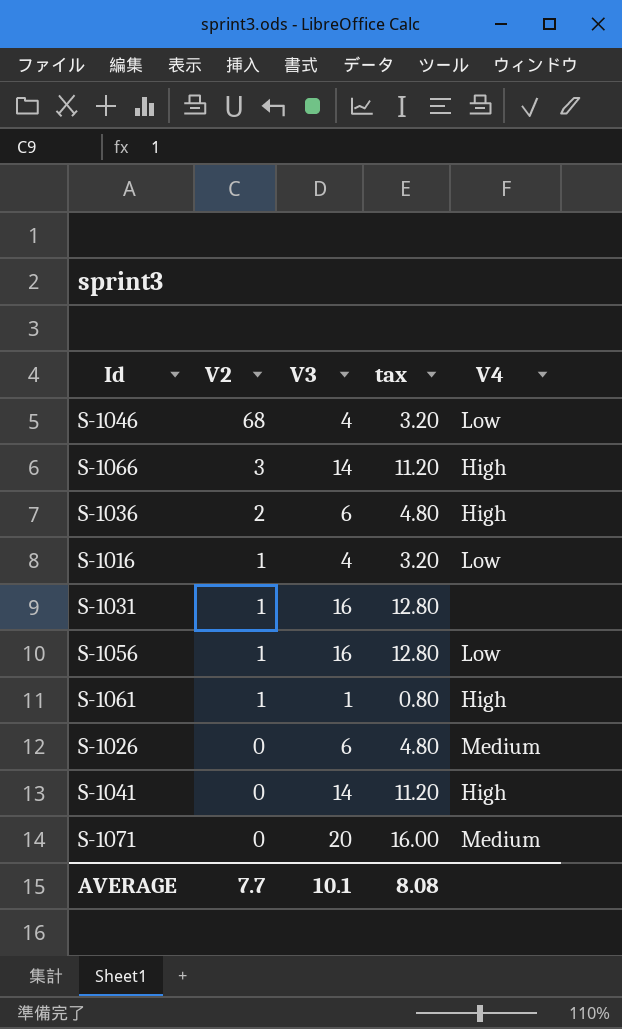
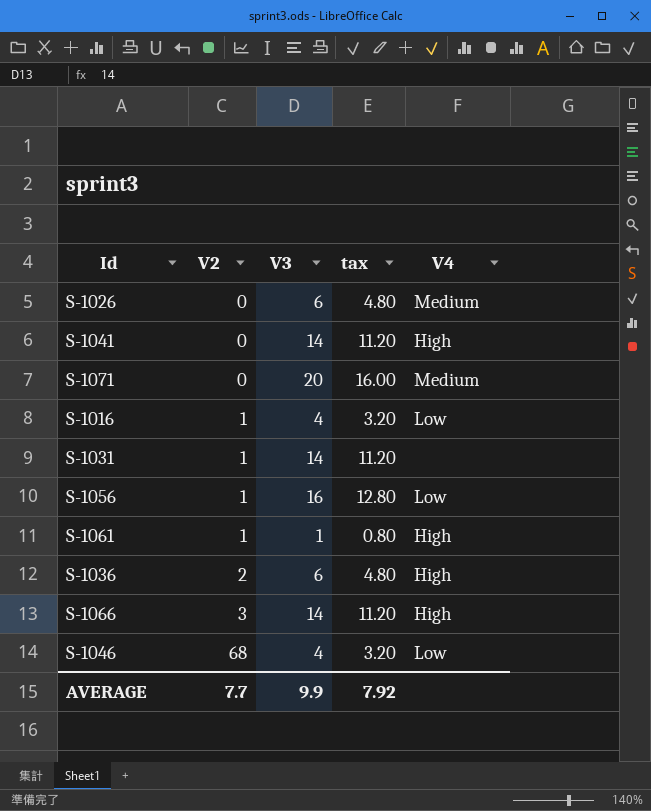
row order: V2 descending -> V2 ascending
S-1031 | V3: 16 -> 14
S-1031 | tax: 12.80 -> 11.20
AVERAGE | V3: 10.1 -> 9.9
AVERAGE | tax: 8.08 -> 7.92

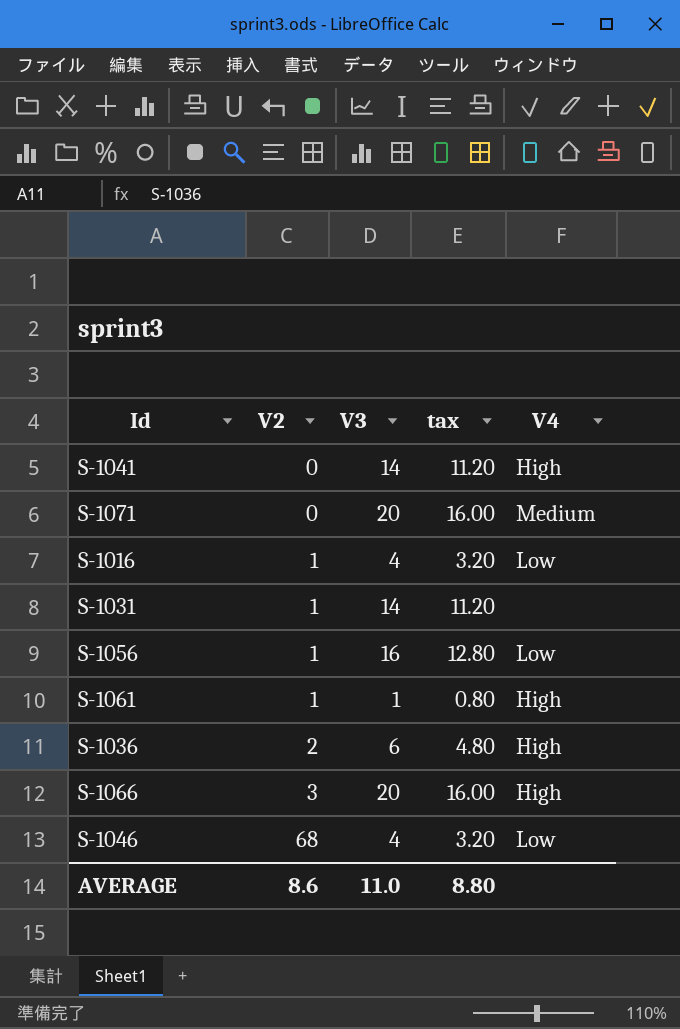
row S-1026: 0 | 6 | 4.80 | Medium -> none
S-1066 | V3: 14 -> 20
S-1066 | tax: 11.20 -> 16.00
AVERAGE | V2: 7.7 -> 8.6
AVERAGE | V3: 9.9 -> 11.0
AVERAGE | tax: 7.92 -> 8.80

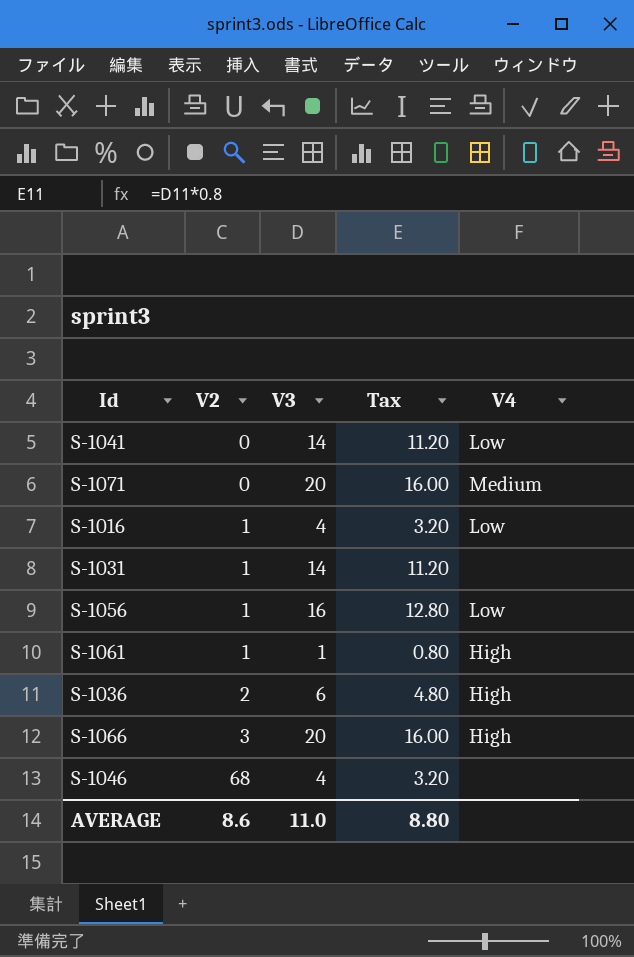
column name: tax -> Tax
S-1041 | V4: High -> Low
S-1046 | V4: Low -> none

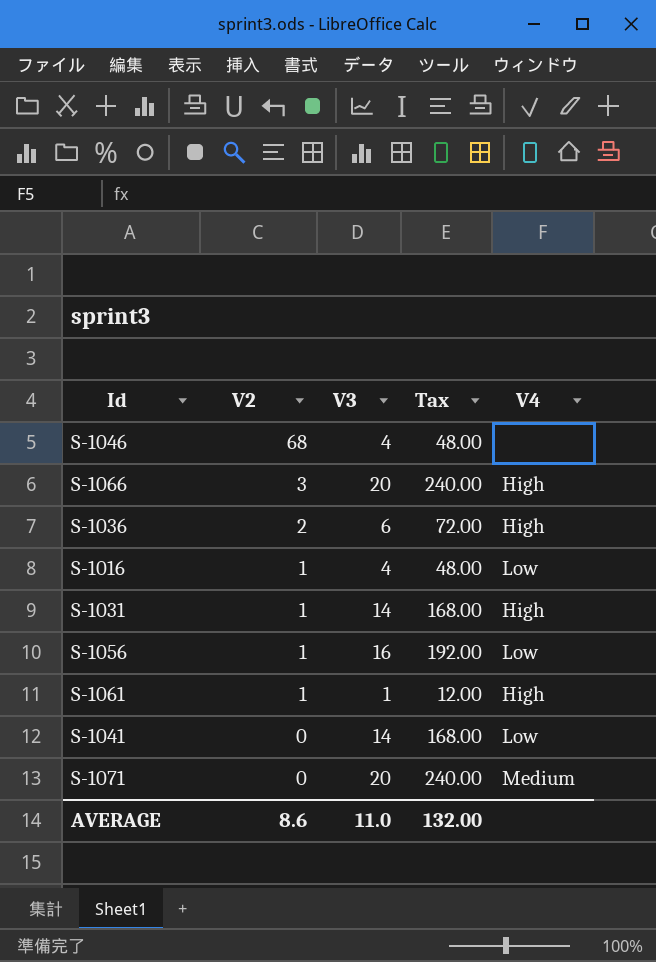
row order: V2 ascending -> V2 descending
column Tax | formula: [V3] * 0.8 -> [V3] * 12
S-1031 | V4: none -> High
AVERAGE | Tax: 8.80 -> 132.00

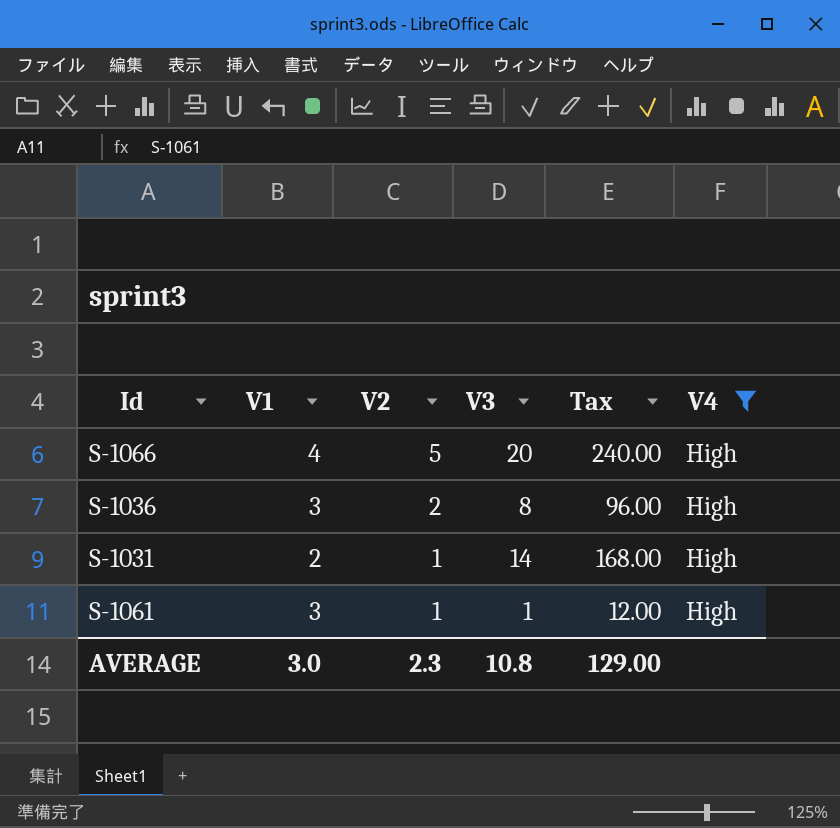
filter: none -> V4 = High
column V1 | position: none -> 2
S-1066 | V2: 3 -> 5
S-1036 | V3: 6 -> 8
S-1036 | Tax: 72.00 -> 96.00
AVERAGE | V2: 8.6 -> 2.3
AVERAGE | V3: 11.0 -> 10.8
AVERAGE | Tax: 132.00 -> 129.00

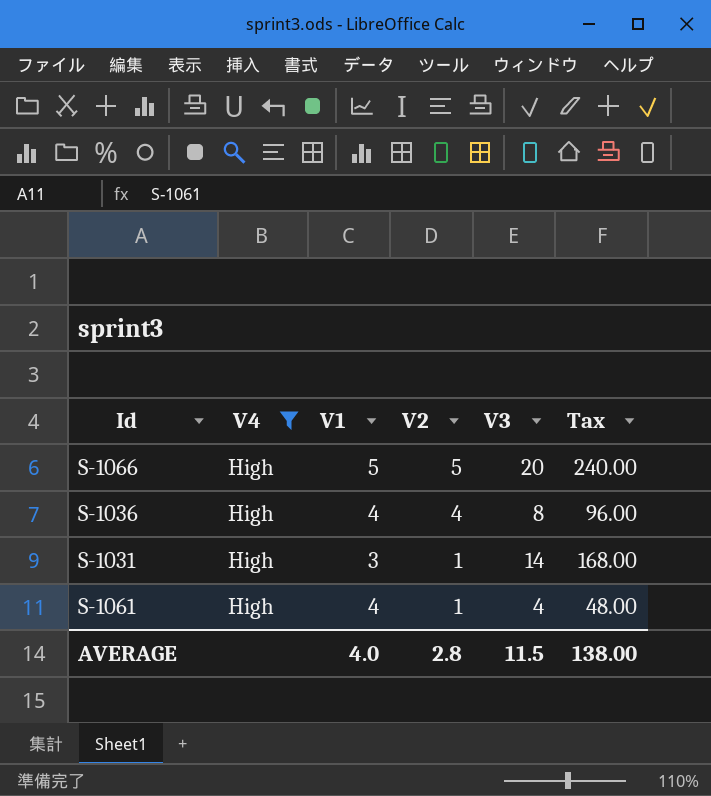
column V4 | position: 6 -> 2
S-1066 | V1: 4 -> 5
S-1036 | V1: 3 -> 4
S-1036 | V2: 2 -> 4
S-1031 | V1: 2 -> 3
S-1061 | V1: 3 -> 4
S-1061 | V3: 1 -> 4
S-1061 | Tax: 12.00 -> 48.00
AVERAGE | V1: 3.0 -> 4.0
AVERAGE | V2: 2.3 -> 2.8
AVERAGE | V3: 10.8 -> 11.5
AVERAGE | Tax: 129.00 -> 138.00

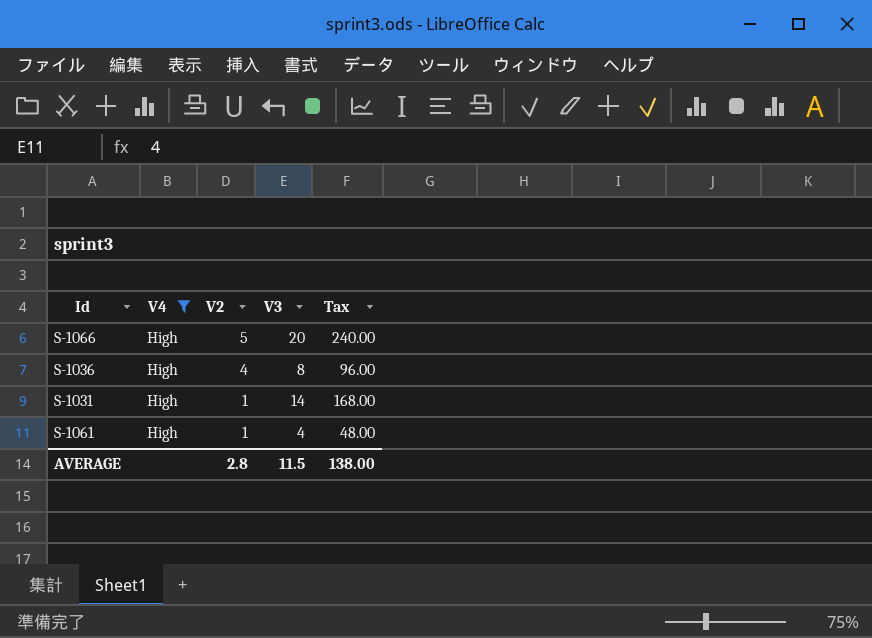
column V1 | position: 3 -> none

